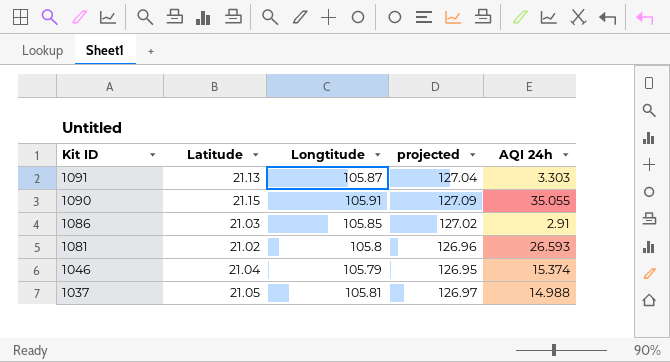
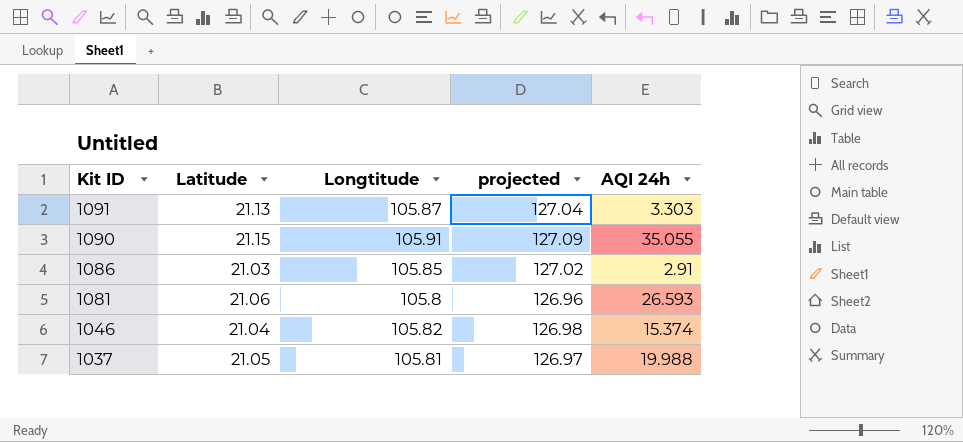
1081 | Latitude: 21.02 -> 21.06
1046 | Longtitude: 105.79 -> 105.82
1046 | projected: 126.95 -> 126.98
1037 | AQI 24h: 14.988 -> 19.988

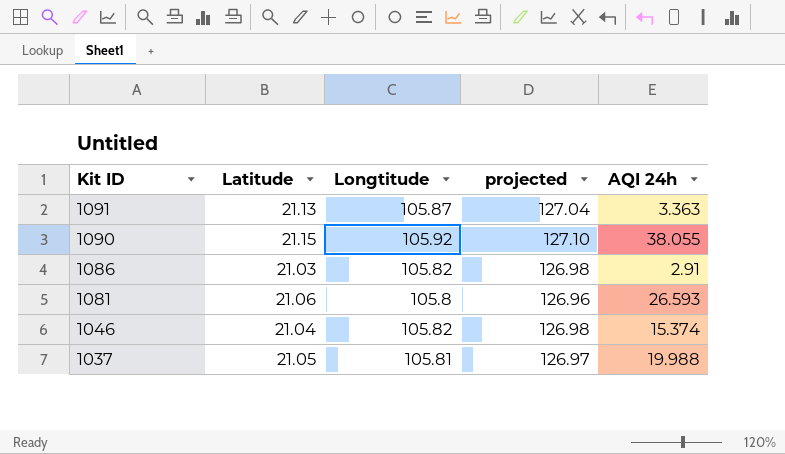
1091 | AQI 24h: 3.303 -> 3.363
1090 | Longtitude: 105.91 -> 105.92
1090 | projected: 127.09 -> 127.10
1090 | AQI 24h: 35.055 -> 38.055
1086 | Longtitude: 105.85 -> 105.82
1086 | projected: 127.02 -> 126.98

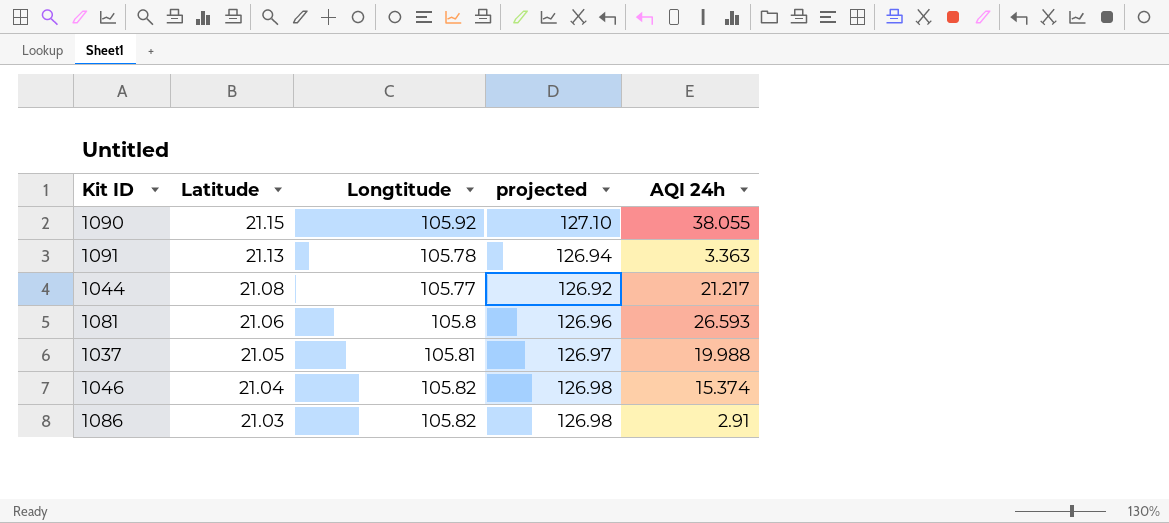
row order: Kit ID descending -> Latitude descending
1091 | Longtitude: 105.87 -> 105.78
1091 | projected: 127.04 -> 126.94
row 1044: none -> 21.08 | 105.77 | 126.92 | 21.217

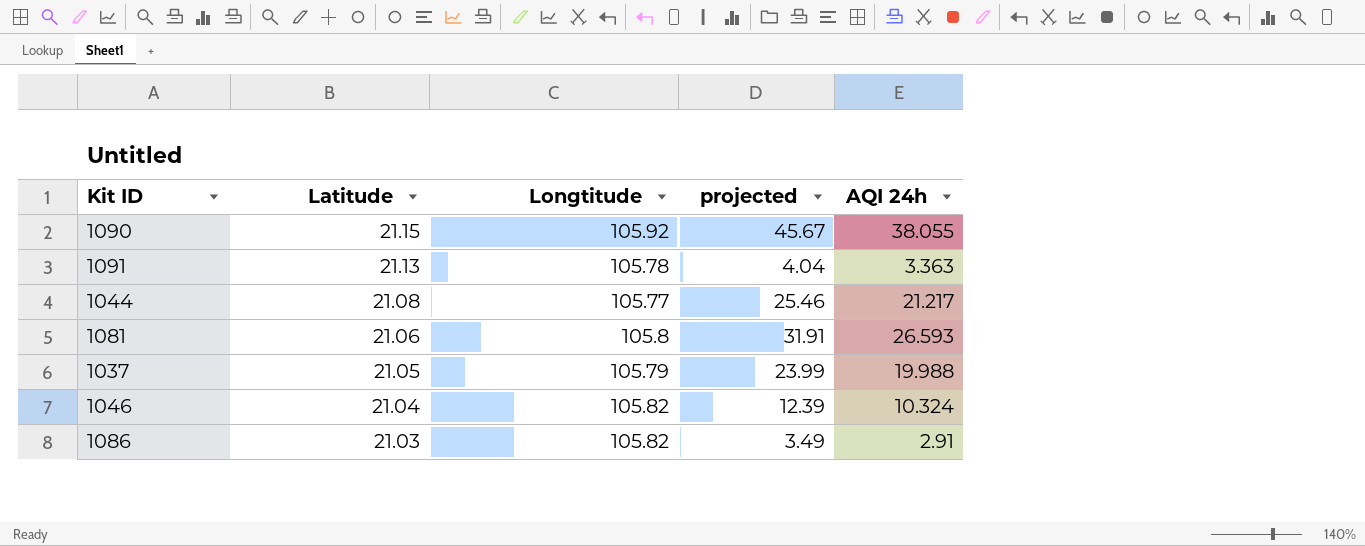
column projected | formula: [Longtitude] * 1.2 -> [AQI 24h] * 1.2
1037 | Longtitude: 105.81 -> 105.79
1046 | AQI 24h: 15.374 -> 10.324

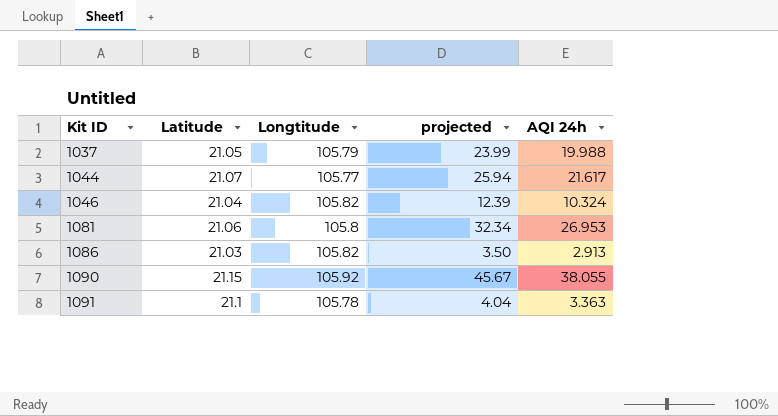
row order: Latitude descending -> Kit ID ascending
1044 | Latitude: 21.08 -> 21.07
1044 | projected: 25.46 -> 25.94
1044 | AQI 24h: 21.217 -> 21.617
1081 | projected: 31.91 -> 32.34
1081 | AQI 24h: 26.593 -> 26.953
1086 | projected: 3.49 -> 3.50
1086 | AQI 24h: 2.91 -> 2.913
1091 | Latitude: 21.13 -> 21.1

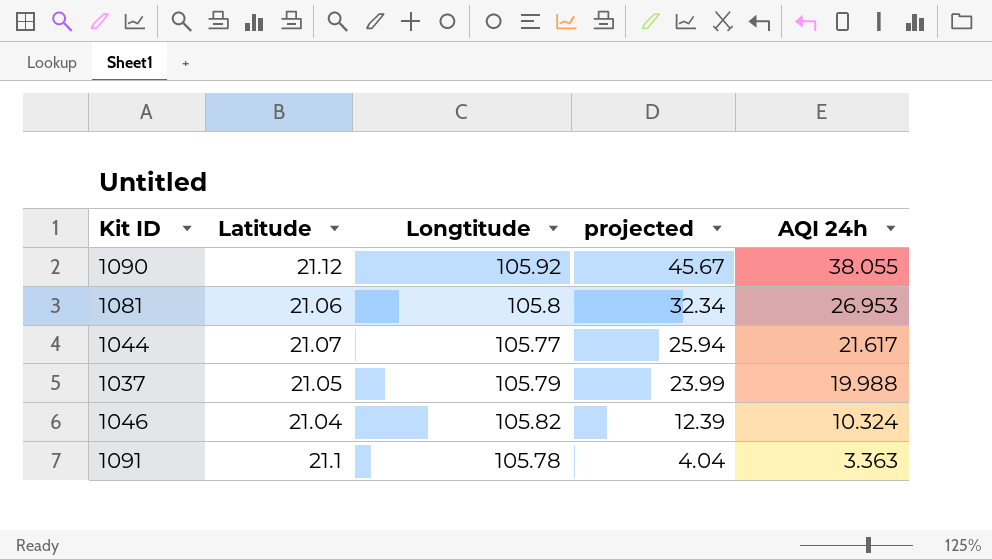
row order: Kit ID ascending -> projected descending
row 1086: 21.03 | 105.82 | 3.50 | 2.913 -> none
1090 | Latitude: 21.15 -> 21.12

